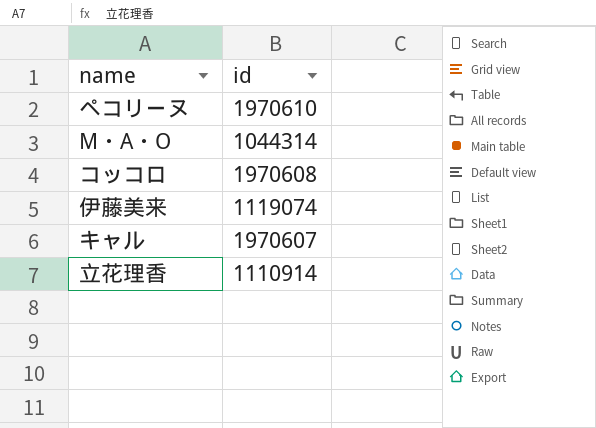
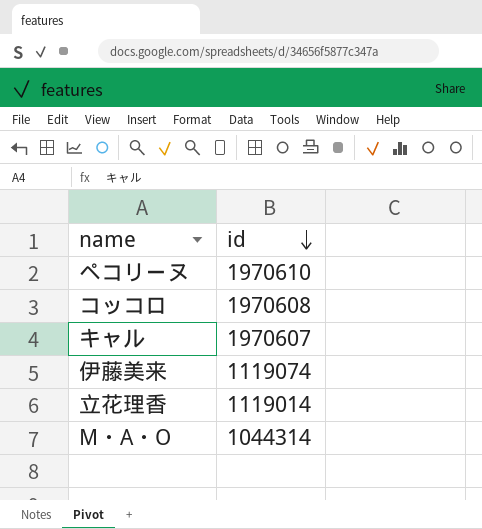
row order: none -> id descending
立花理香 | id: 1110914 -> 1119014

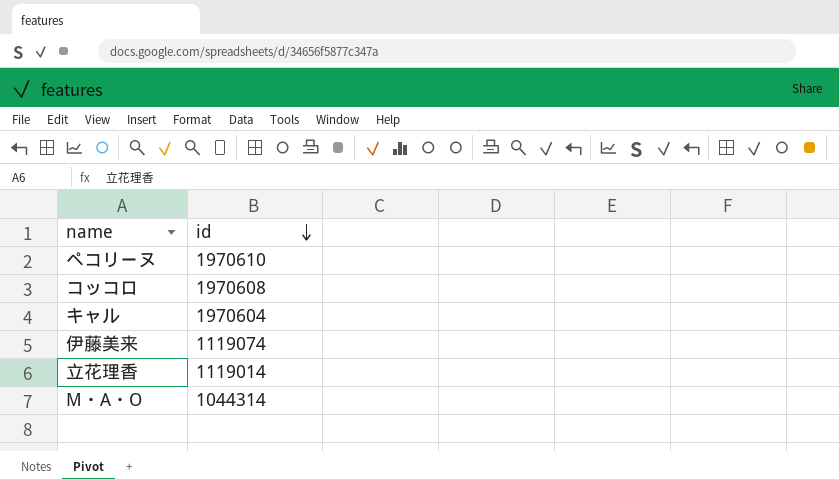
キャル | id: 1970607 -> 1970604

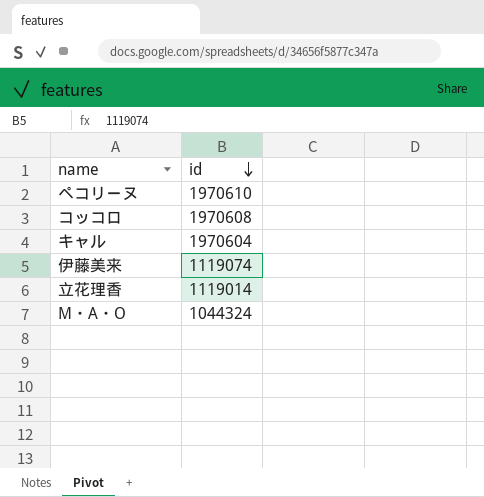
M・A・O | id: 1044314 -> 1044324

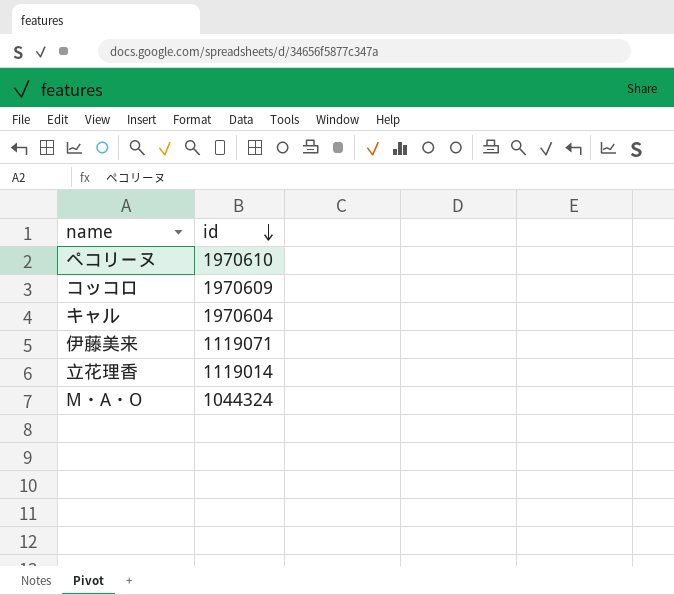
コッコロ | id: 1970608 -> 1970609
伊藤美来 | id: 1119074 -> 1119071

